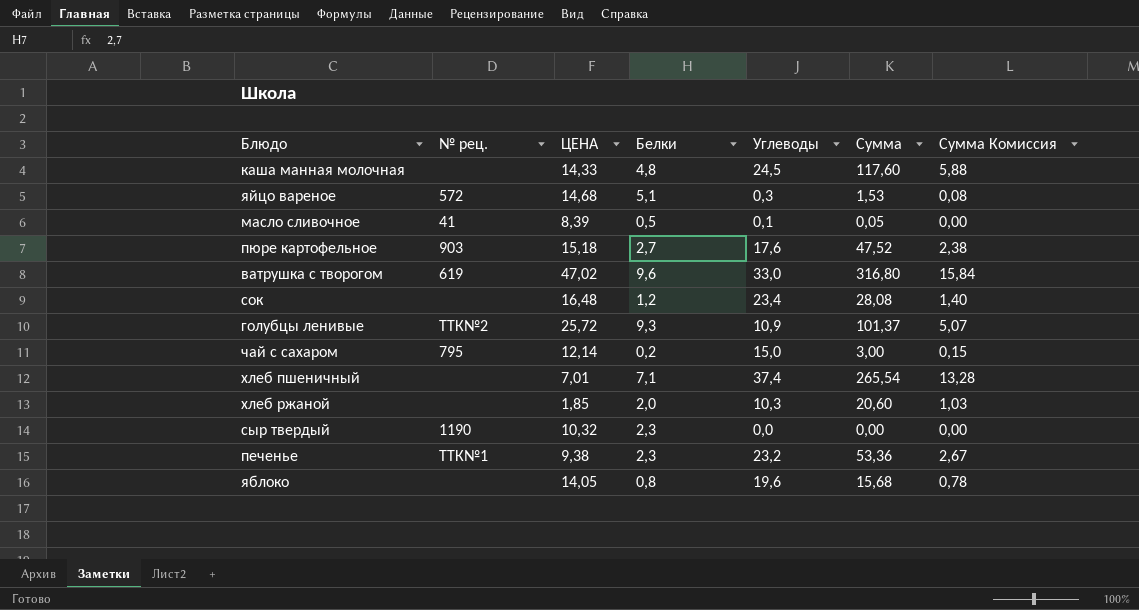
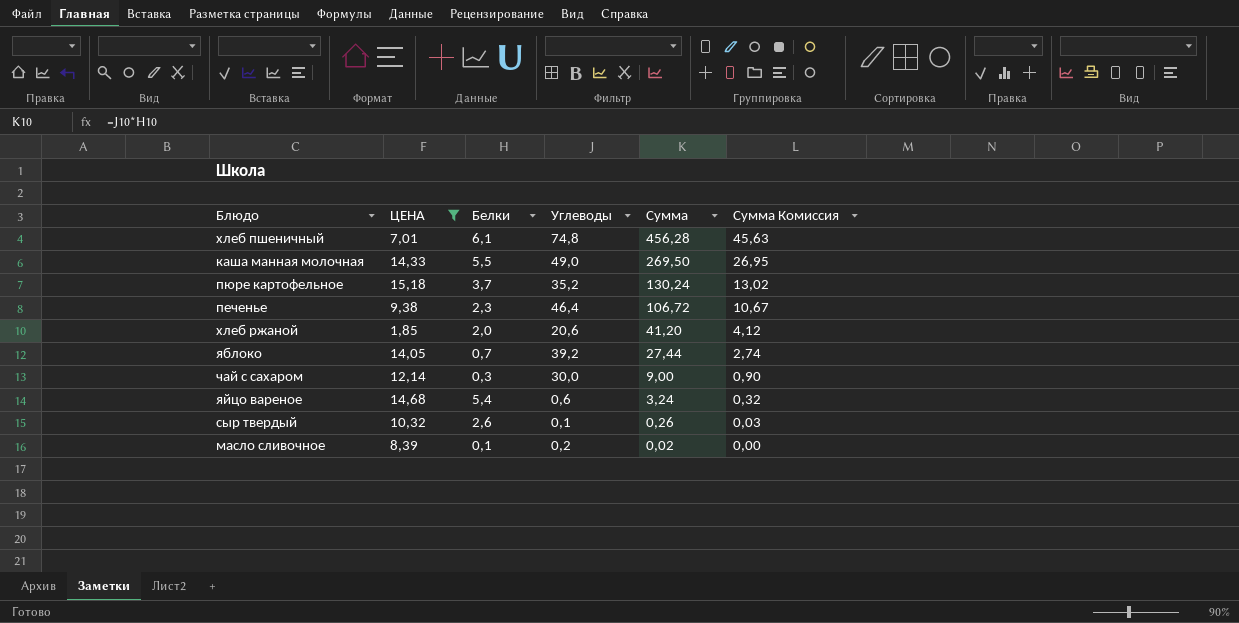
filter: none -> ЦЕНА <= 15,18
row order: none -> Сумма descending
column № рец. | position: 2 -> none
column Сумма Комиссия | formula: [Сумма] * 0,05 -> [Сумма] * 0,1
хлеб пшеничный | Белки: 7,1 -> 6,1
хлеб пшеничный | Углеводы: 37,4 -> 74,8
хлеб пшеничный | Сумма: 265,54 -> 456,28
каша манная молочная | Белки: 4,8 -> 5,5
каша манная молочная | Углеводы: 24,5 -> 49,0
каша манная молочная | Сумма: 117,60 -> 269,50
пюре картофельное | Белки: 2,7 -> 3,7
пюре картофельное | Углеводы: 17,6 -> 35,2
пюре картофельное | Сумма: 47,52 -> 130,24
печенье | Углеводы: 23,2 -> 46,4
печенье | Сумма: 53,36 -> 106,72
хлеб ржаной | Углеводы: 10,3 -> 20,6
хлеб ржаной | Сумма: 20,60 -> 41,20
яблоко | Белки: 0,8 -> 0,7
яблоко | Углеводы: 19,6 -> 39,2
яблоко | Сумма: 15,68 -> 27,44
чай с сахаром | Белки: 0,2 -> 0,3
чай с сахаром | Углеводы: 15,0 -> 30,0
чай с сахаром | Сумма: 3,00 -> 9,00
яйцо вареное | Белки: 5,1 -> 5,4
яйцо вареное | Углеводы: 0,3 -> 0,6
яйцо вареное | Сумма: 1,53 -> 3,24
сыр твердый | Белки: 2,3 -> 2,6
сыр твердый | Углеводы: 0,0 -> 0,1
сыр твердый | Сумма: 0,00 -> 0,26
масло сливочное | Белки: 0,5 -> 0,1
масло сливочное | Углеводы: 0,1 -> 0,2
масло сливочное | Сумма: 0,05 -> 0,02

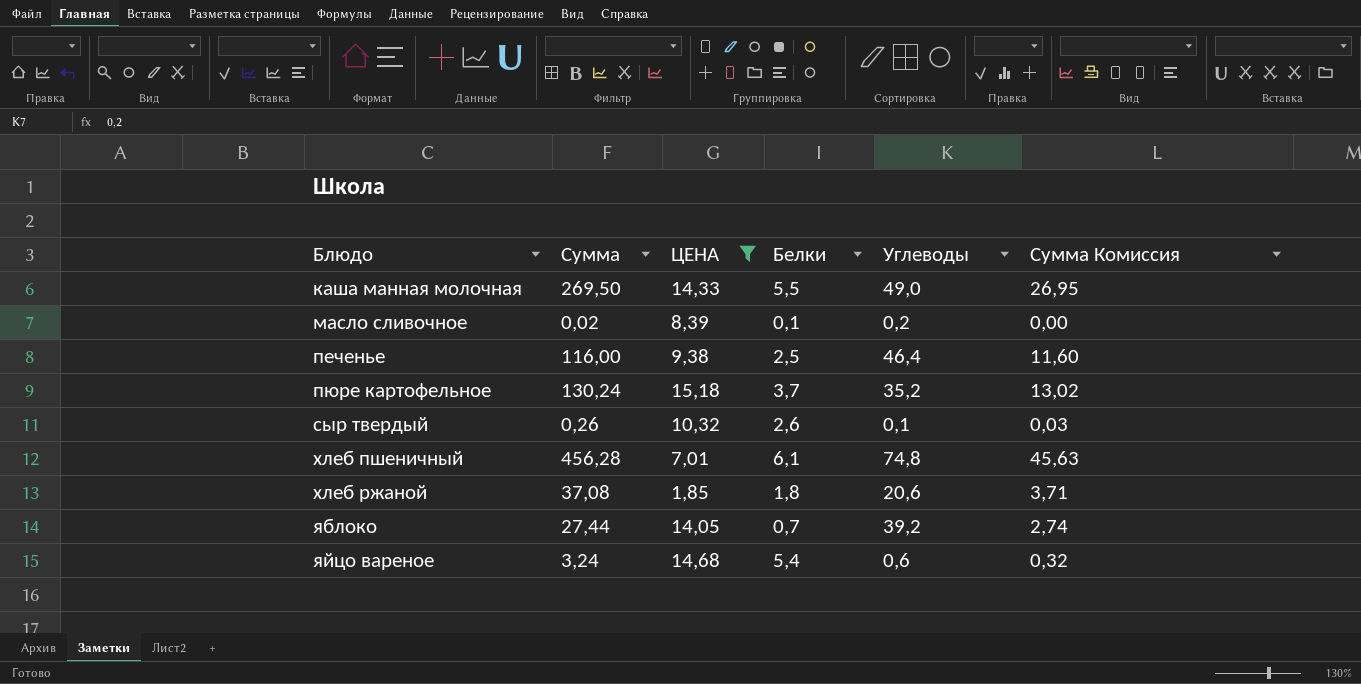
row order: Сумма descending -> Блюдо ascending
column Сумма | position: 5 -> 2
row чай с сахаром: 12,14 | 0,3 | 30,0 | 9,00 | 0,90 -> none
печенье | Сумма: 106,72 -> 116,00
печенье | Белки: 2,3 -> 2,5
печенье | Сумма Комиссия: 10,67 -> 11,60
хлеб ржаной | Сумма: 41,20 -> 37,08
хлеб ржаной | Белки: 2,0 -> 1,8
хлеб ржаной | Сумма Комиссия: 4,12 -> 3,71

